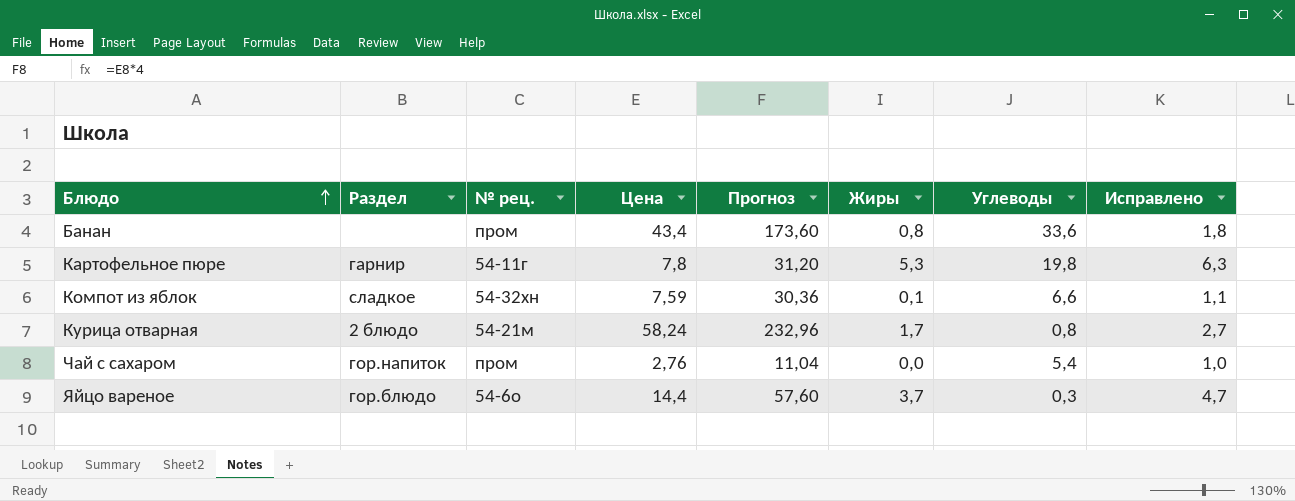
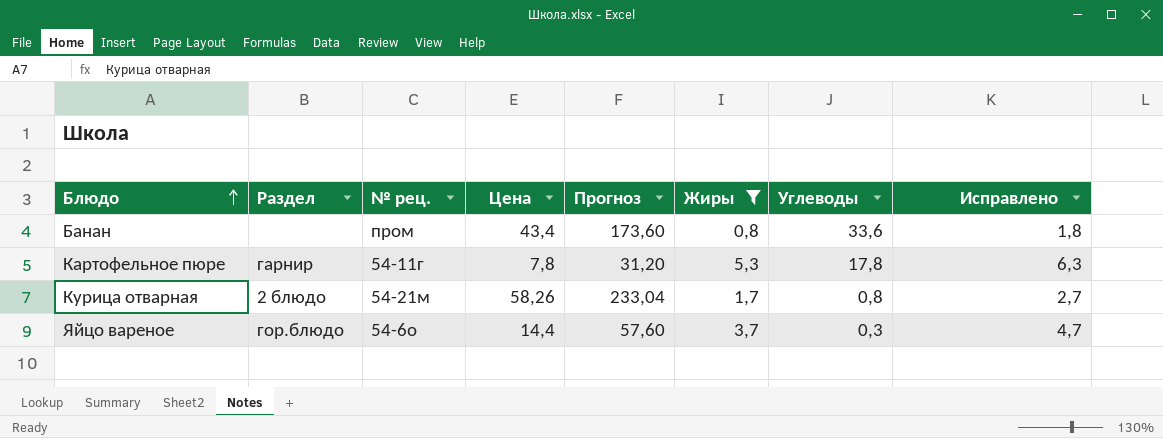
filter: none -> Жиры >= 0,8
Картофельное пюре | Углеводы: 19,8 -> 17,8
Курица отварная | Цена: 58,24 -> 58,26
Курица отварная | Прогноз: 232,96 -> 233,04

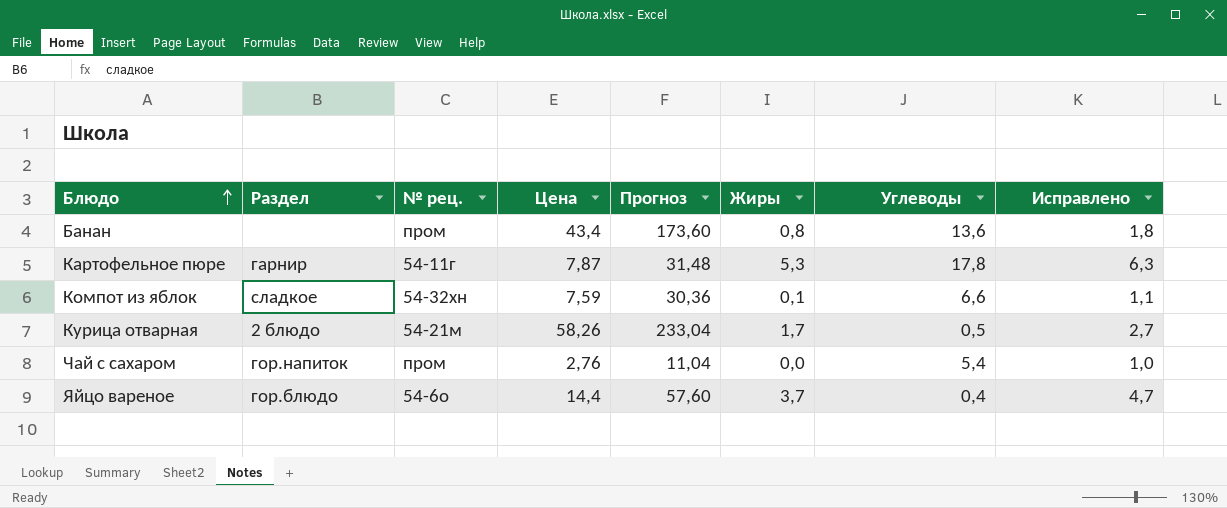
filter: Жиры >= 0,8 -> none
Банан | Углеводы: 33,6 -> 13,6
Картофельное пюре | Цена: 7,8 -> 7,87
Картофельное пюре | Прогноз: 31,20 -> 31,48
Курица отварная | Углеводы: 0,8 -> 0,5
Яйцо вареное | Углеводы: 0,3 -> 0,4

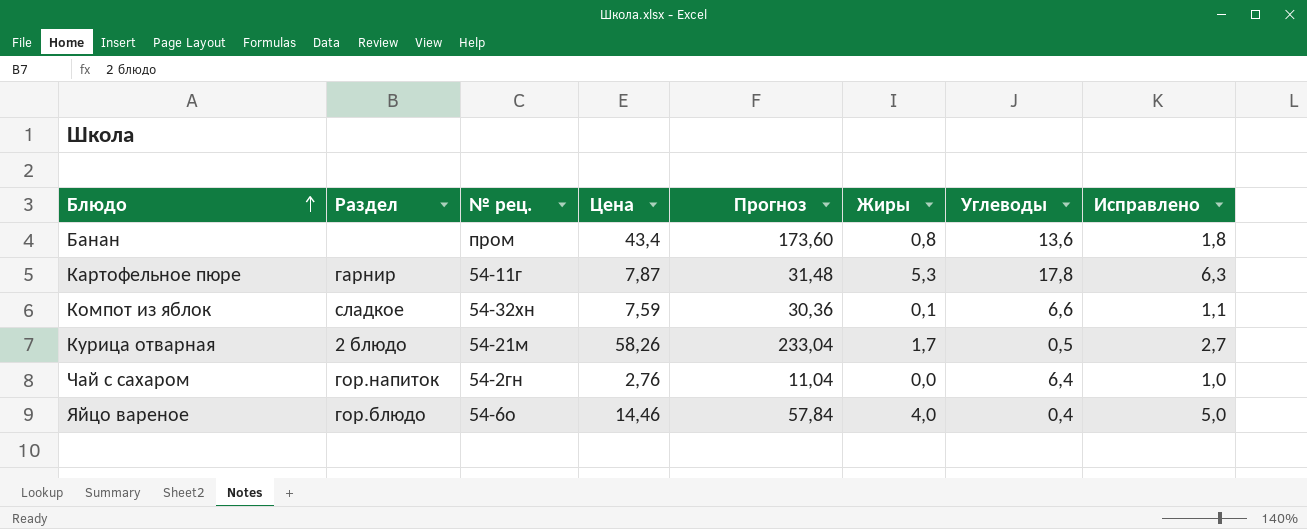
Чай с сахаром | № рец.: пром -> 54-2гн
Чай с сахаром | Углеводы: 5,4 -> 6,4
Яйцо вареное | Цена: 14,4 -> 14,46
Яйцо вареное | Прогноз: 57,60 -> 57,84
Яйцо вареное | Жиры: 3,7 -> 4,0
Яйцо вареное | Исправлено: 4,7 -> 5,0

